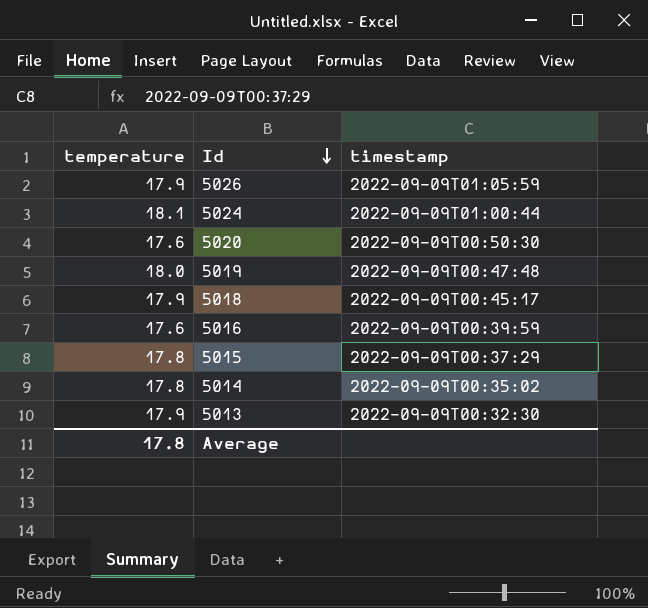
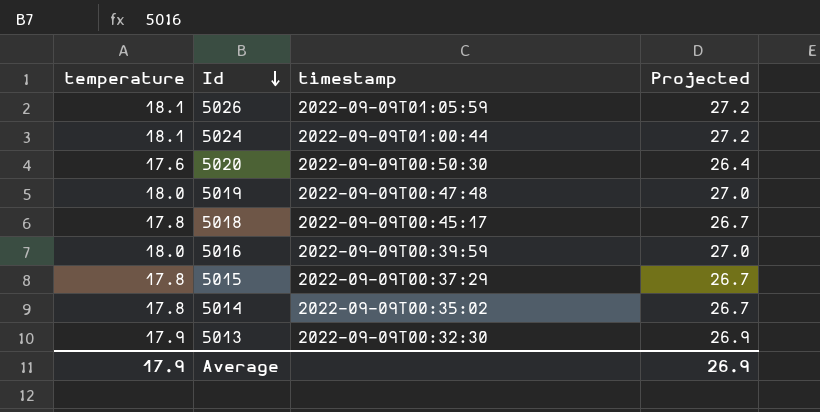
column Projected | formula: none -> [temperature] * 1.5
5026 | temperature: 17.9 -> 18.1
5018 | temperature: 17.9 -> 17.8
5016 | temperature: 17.6 -> 18.0
Average | temperature: 17.8 -> 17.9

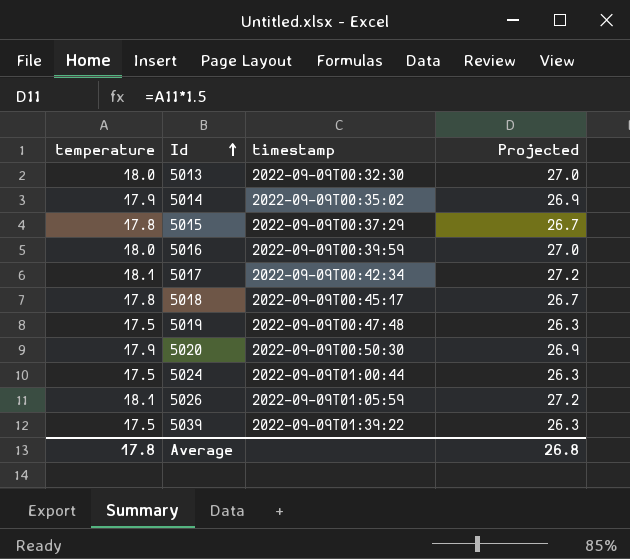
row order: Id descending -> Id ascending
5013 | temperature: 17.9 -> 18.0
5013 | Projected: 26.9 -> 27.0
5014 | temperature: 17.8 -> 17.9
5014 | Projected: 26.7 -> 26.9
row 5017: none -> 18.1 | 2022-09-09T00:42:34 | 27.2
5019 | temperature: 18.0 -> 17.5
5019 | Projected: 27.0 -> 26.3
5020 | temperature: 17.6 -> 17.9
5020 | Projected: 26.4 -> 26.9
5024 | temperature: 18.1 -> 17.5
5024 | Projected: 27.2 -> 26.3
row 5039: none -> 17.5 | 2022-09-09T01:39:22 | 26.3
Average | temperature: 17.9 -> 17.8
Average | Projected: 26.9 -> 26.8

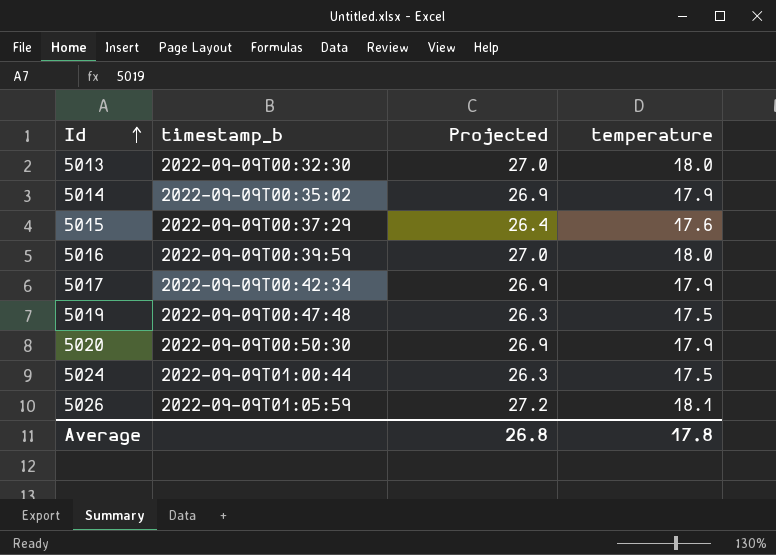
column name: timestamp -> timestamp_b
column temperature | position: 1 -> 4
row 5018: 17.8 | 2022-09-09T00:45:17 | 26.7 -> none
row 5039: 17.5 | 2022-09-09T01:39:22 | 26.3 -> none
5015 | Projected: 26.7 -> 26.4
5015 | temperature: 17.8 -> 17.6
5017 | Projected: 27.2 -> 26.9
5017 | temperature: 18.1 -> 17.9

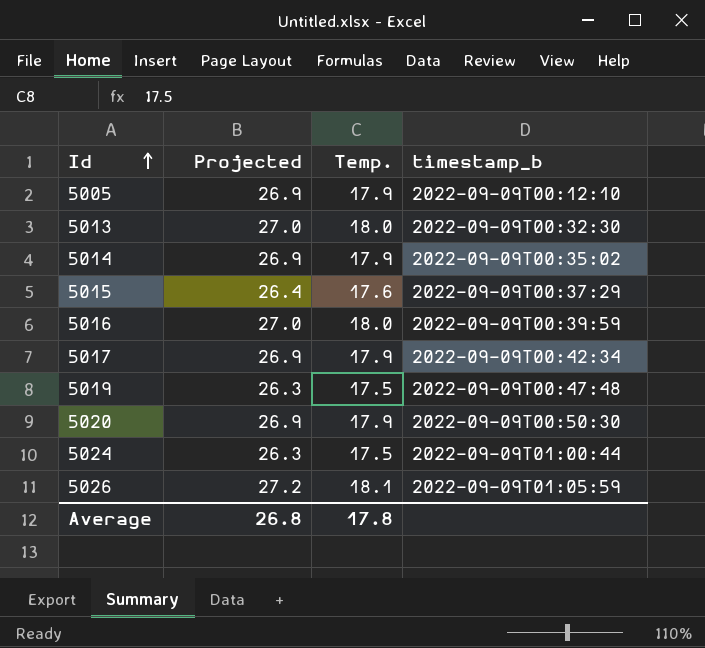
column name: temperature -> Temp.
column timestamp_b | position: 2 -> 4
row 5005: none -> 26.9 | 17.9 | 2022-09-09T00:12:10

